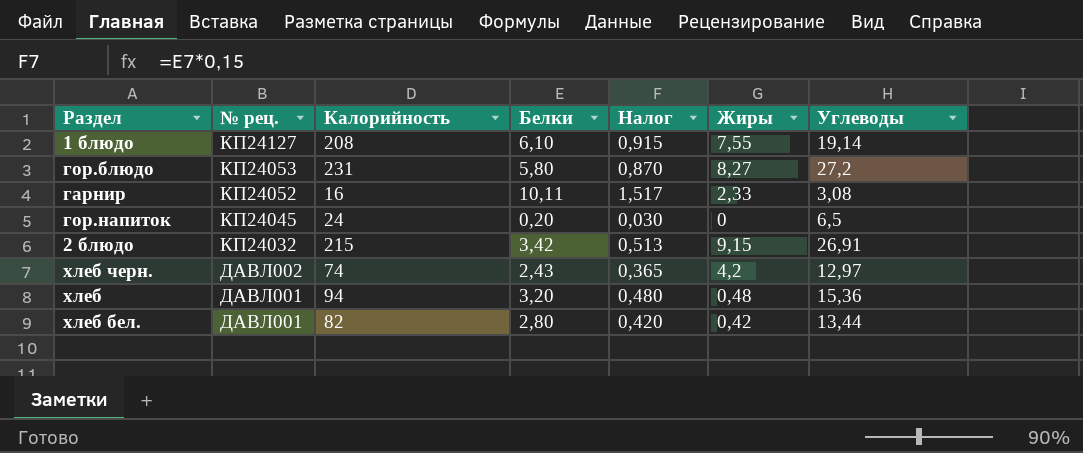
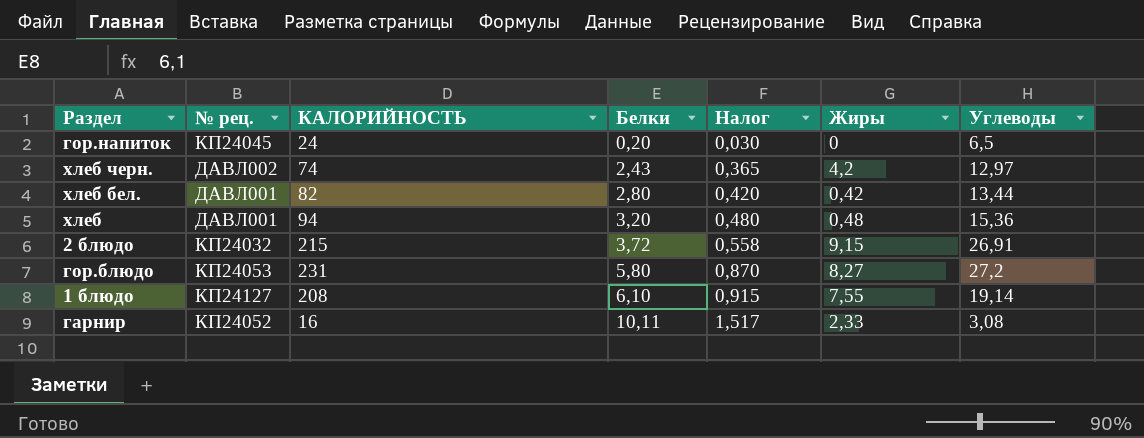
row order: № рец. descending -> Белки ascending
column name: Калорийность -> КАЛОРИЙНОСТЬ
2 блюдо | Белки: 3,42 -> 3,72
2 блюдо | Налог: 0,513 -> 0,558

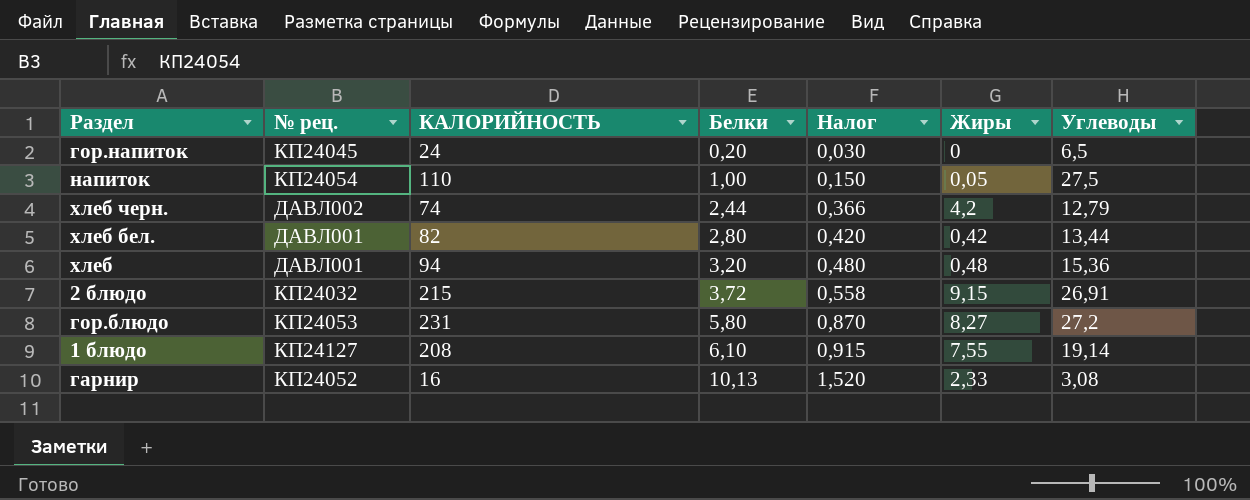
row напиток: none -> КП24054 | 110 | 1,00 | 0,150 | 0,05 | 27,5
хлеб черн. | Белки: 2,43 -> 2,44
хлеб черн. | Налог: 0,365 -> 0,366
хлеб черн. | Углеводы: 12,97 -> 12,79
гарнир | Белки: 10,11 -> 10,13
гарнир | Налог: 1,517 -> 1,520

